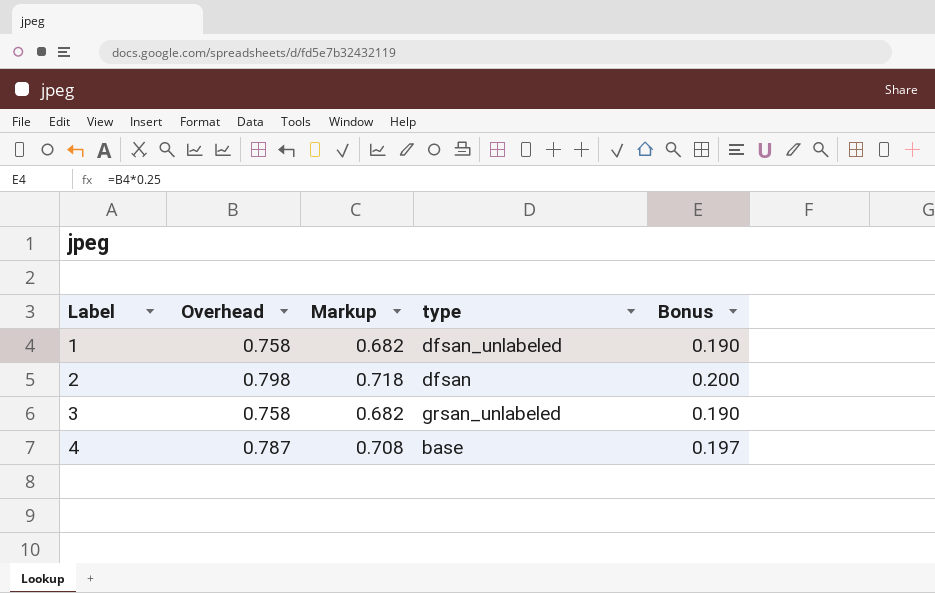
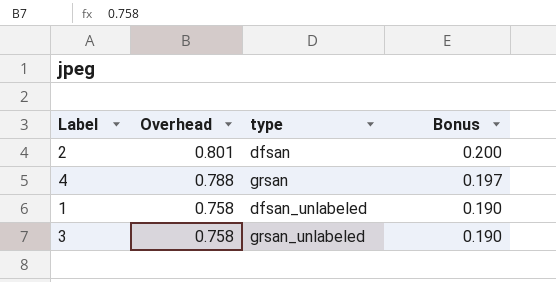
row order: Label ascending -> Overhead descending
column Markup | formula: [Overhead] * 0.9 -> none
2 | Overhead: 0.798 -> 0.801
4 | Overhead: 0.787 -> 0.788
4 | type: base -> grsan

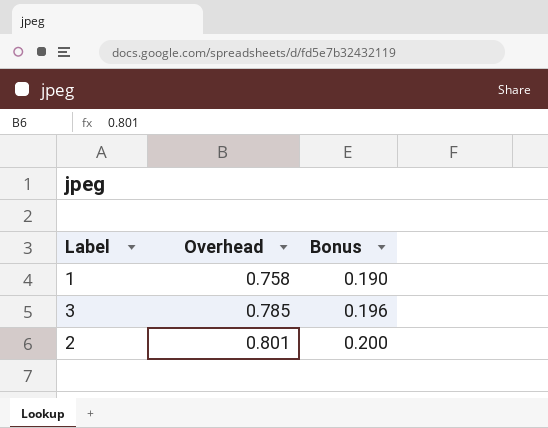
row order: Overhead descending -> Overhead ascending
column type | position: 3 -> none
row 4: 0.788 | grsan | 0.197 -> none
3 | Overhead: 0.758 -> 0.785
3 | Bonus: 0.190 -> 0.196

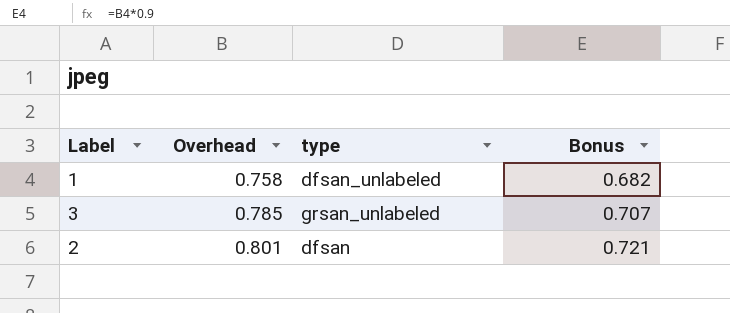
column type | position: none -> 3
column Bonus | formula: [Overhead] * 0.25 -> [Overhead] * 0.9

